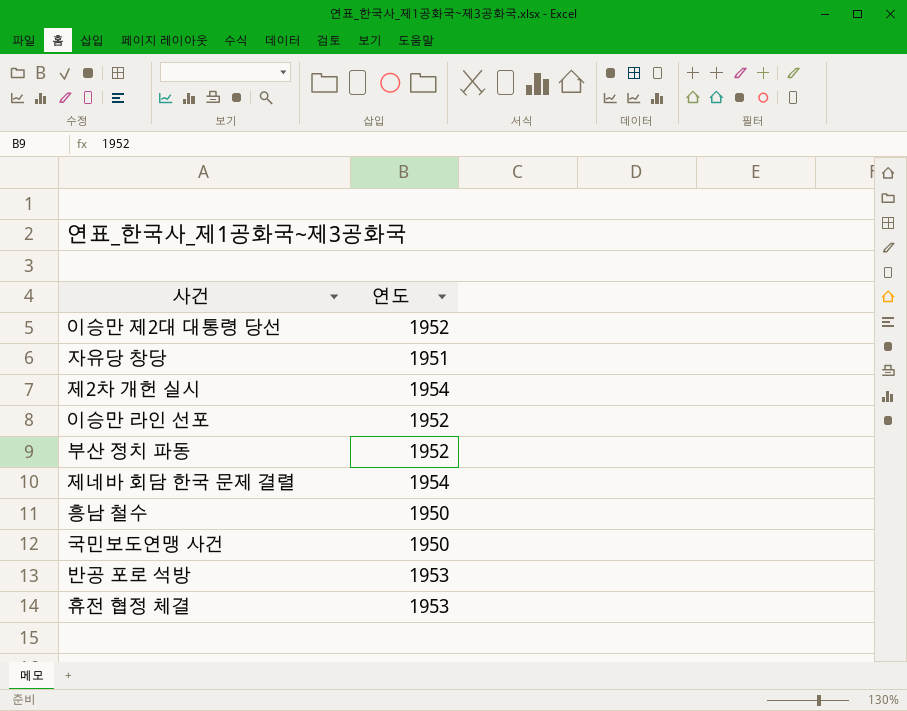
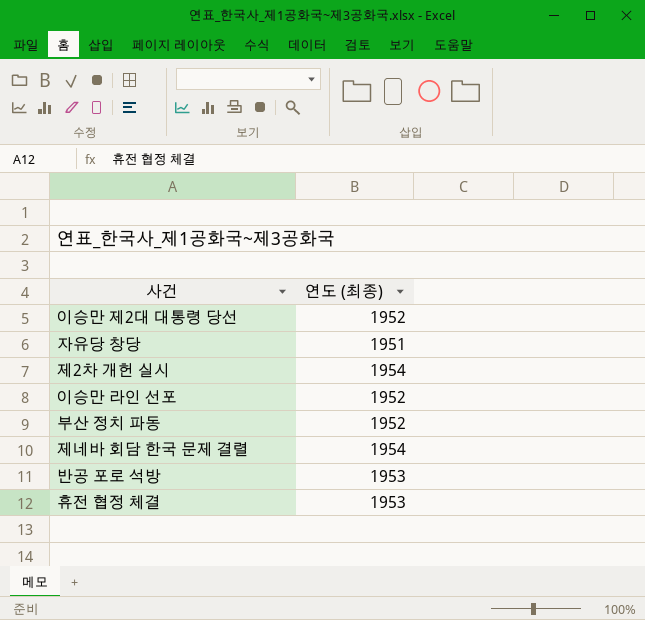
column name: 연도 -> 연도 (최종)
row 흥남 철수: 1950 -> none
row 국민보도연맹 사건: 1950 -> none

